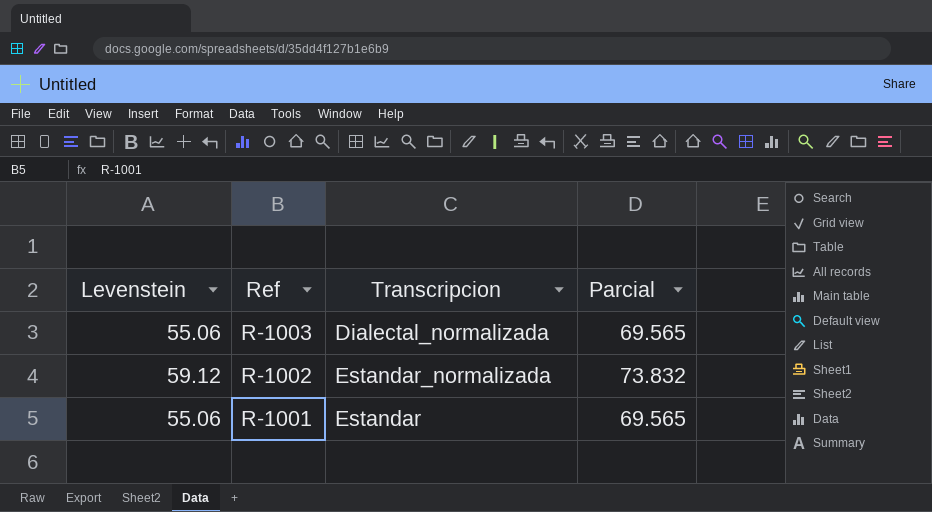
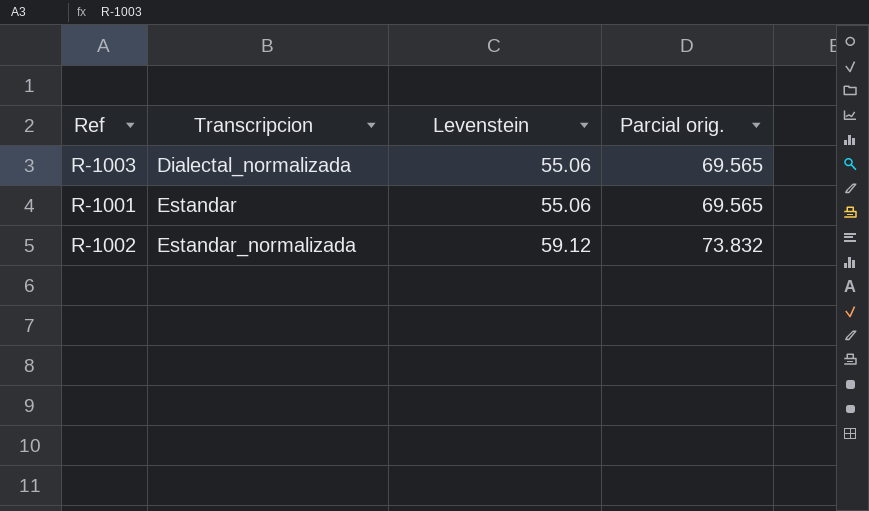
row order: Ref descending -> Transcripcion ascending
column Levenstein | position: 1 -> 3
column name: Parcial -> Parcial orig.

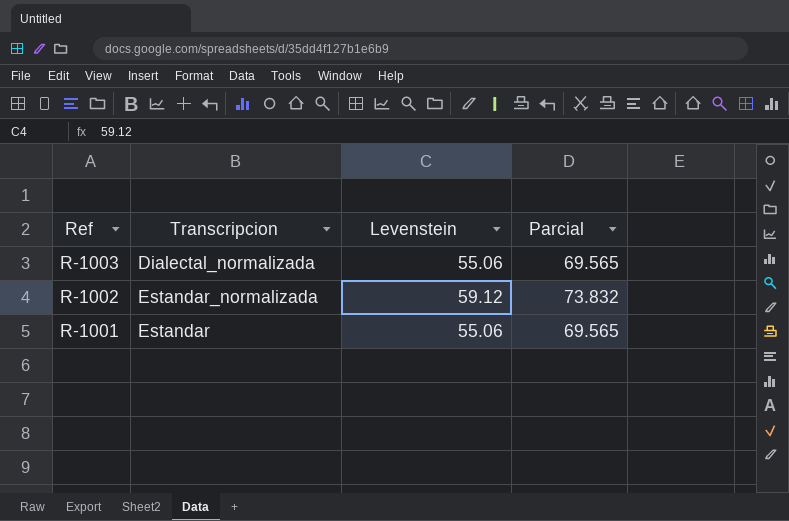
row order: Transcripcion ascending -> Ref descending
column name: Parcial orig. -> Parcial

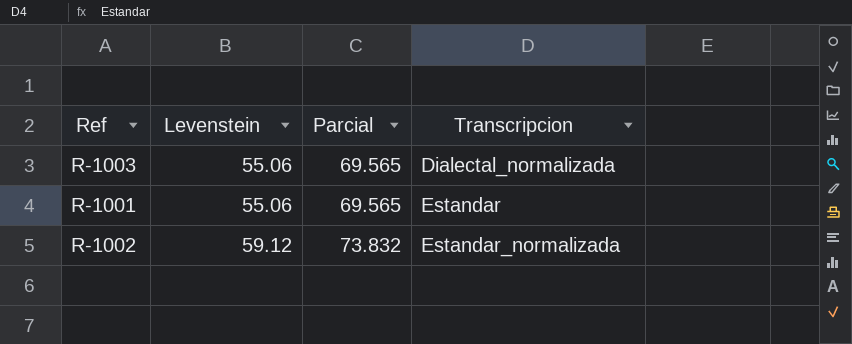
row order: Ref descending -> Levenstein ascending
column Transcripcion | position: 2 -> 4

